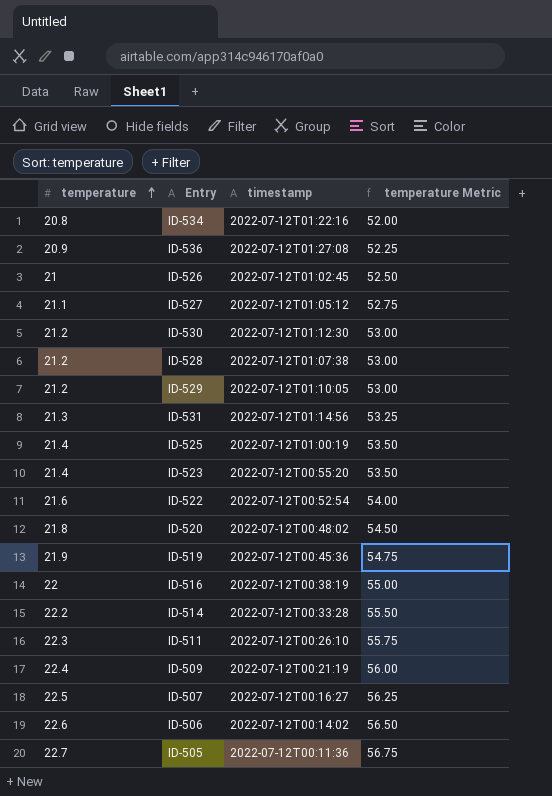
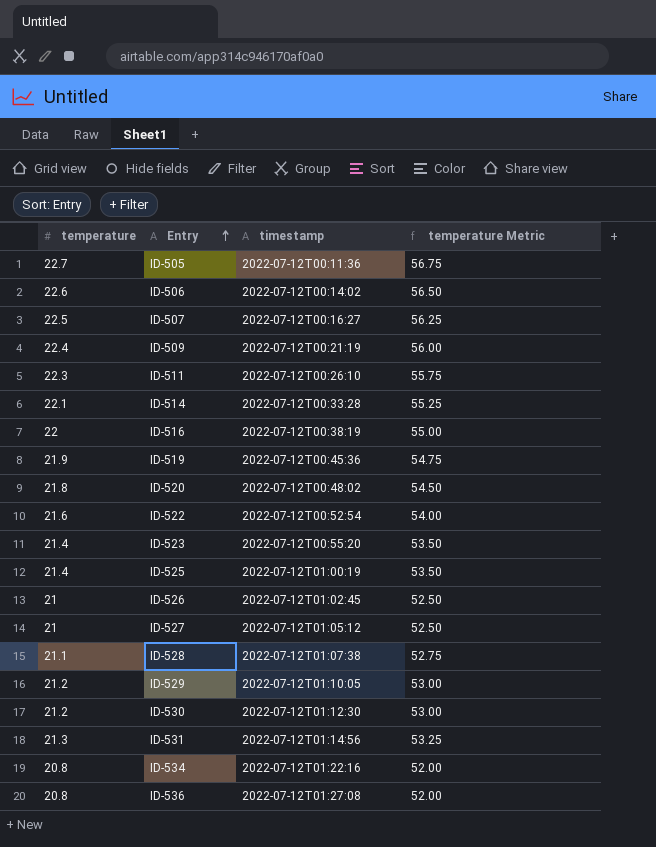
row order: temperature ascending -> Entry ascending
ID-514 | temperature: 22.2 -> 22.1
ID-514 | temperature Metric: 55.50 -> 55.25
ID-527 | temperature: 21.1 -> 21
ID-527 | temperature Metric: 52.75 -> 52.50
ID-528 | temperature: 21.2 -> 21.1
ID-528 | temperature Metric: 53.00 -> 52.75
ID-536 | temperature: 20.9 -> 20.8
ID-536 | temperature Metric: 52.25 -> 52.00

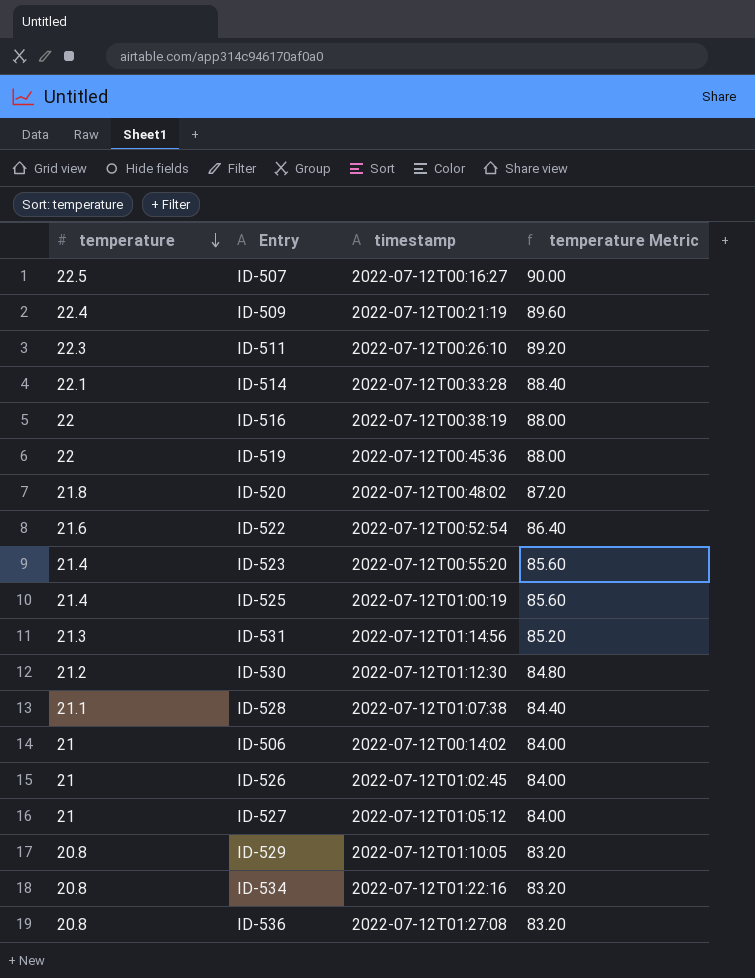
row order: Entry ascending -> temperature descending
column temperature Metric | formula: [temperature] * 2.5 -> [temperature] * 4
row ID-505: 22.7 | 2022-07-12T00:11:36 | 56.75 -> none
ID-519 | temperature: 21.9 -> 22
ID-506 | temperature: 22.6 -> 21
ID-529 | temperature: 21.2 -> 20.8

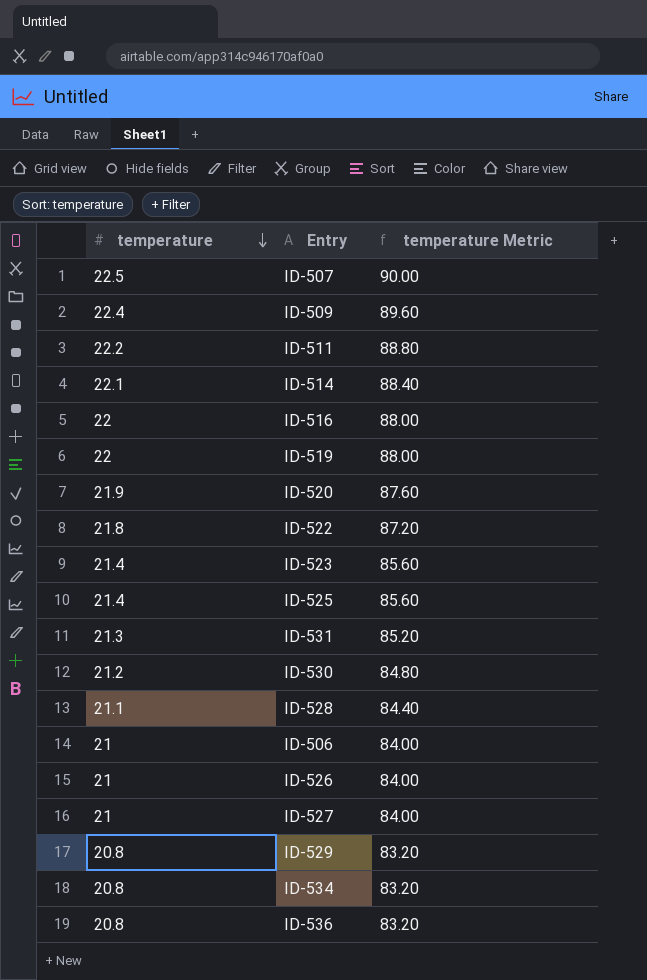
column timestamp | position: 3 -> none
ID-511 | temperature: 22.3 -> 22.2
ID-511 | temperature Metric: 89.20 -> 88.80
ID-520 | temperature: 21.8 -> 21.9
ID-520 | temperature Metric: 87.20 -> 87.60
ID-522 | temperature: 21.6 -> 21.8
ID-522 | temperature Metric: 86.40 -> 87.20

